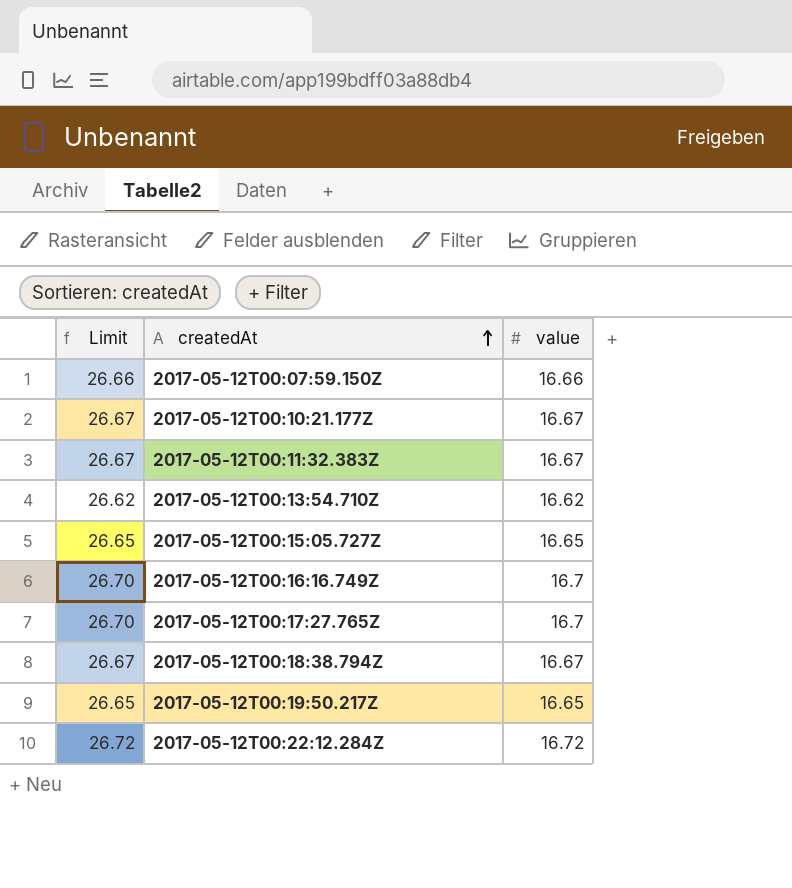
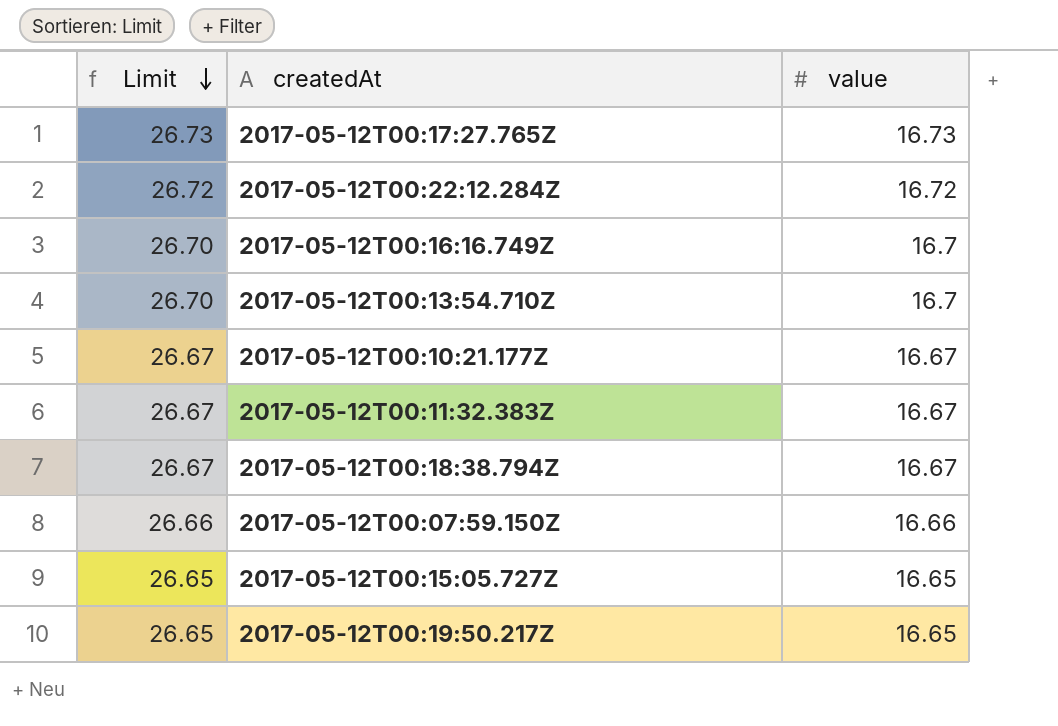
row order: createdAt ascending -> Limit descending
2017-05-12T00:17:27.765Z | Limit: 26.70 -> 26.73
2017-05-12T00:17:27.765Z | value: 16.7 -> 16.73
2017-05-12T00:13:54.710Z | Limit: 26.62 -> 26.70
2017-05-12T00:13:54.710Z | value: 16.62 -> 16.7

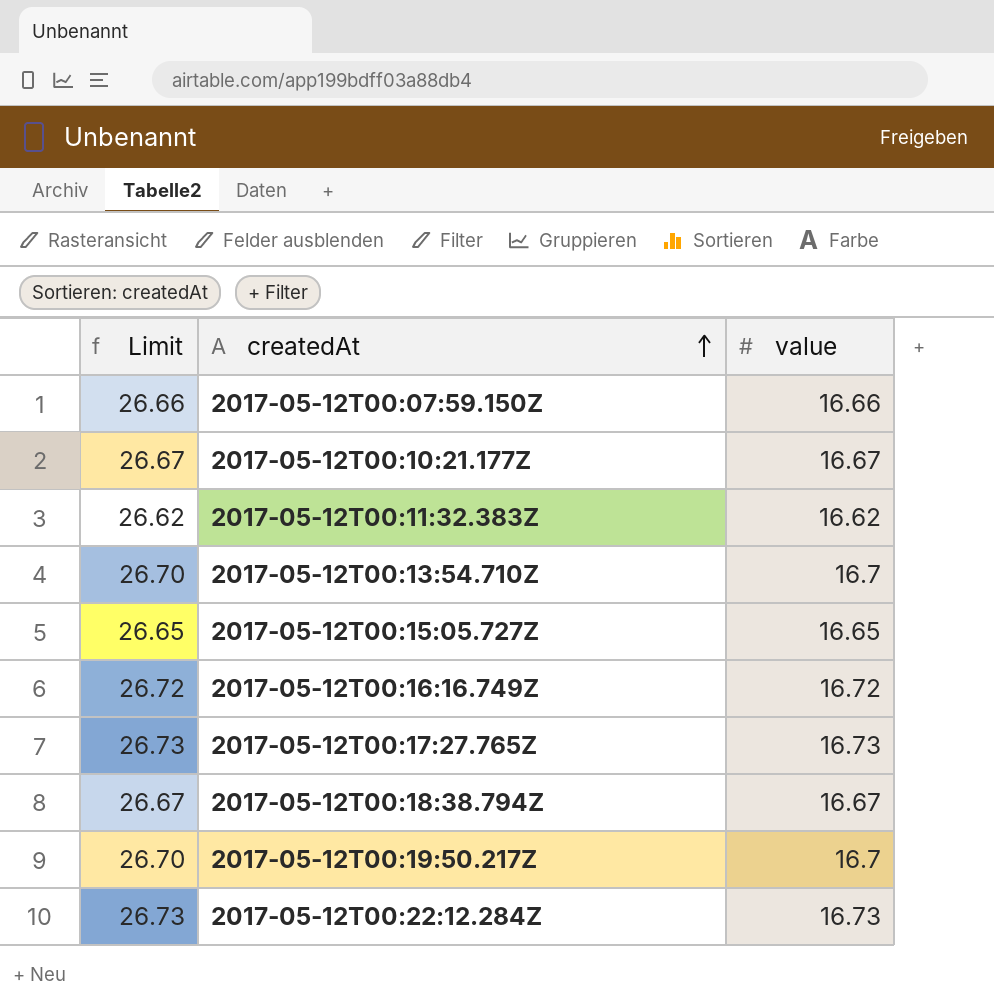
row order: Limit descending -> createdAt ascending
2017-05-12T00:11:32.383Z | Limit: 26.67 -> 26.62
2017-05-12T00:11:32.383Z | value: 16.67 -> 16.62
2017-05-12T00:16:16.749Z | Limit: 26.70 -> 26.72
2017-05-12T00:16:16.749Z | value: 16.7 -> 16.72
2017-05-12T00:19:50.217Z | Limit: 26.65 -> 26.70
2017-05-12T00:19:50.217Z | value: 16.65 -> 16.7
2017-05-12T00:22:12.284Z | Limit: 26.72 -> 26.73
2017-05-12T00:22:12.284Z | value: 16.72 -> 16.73

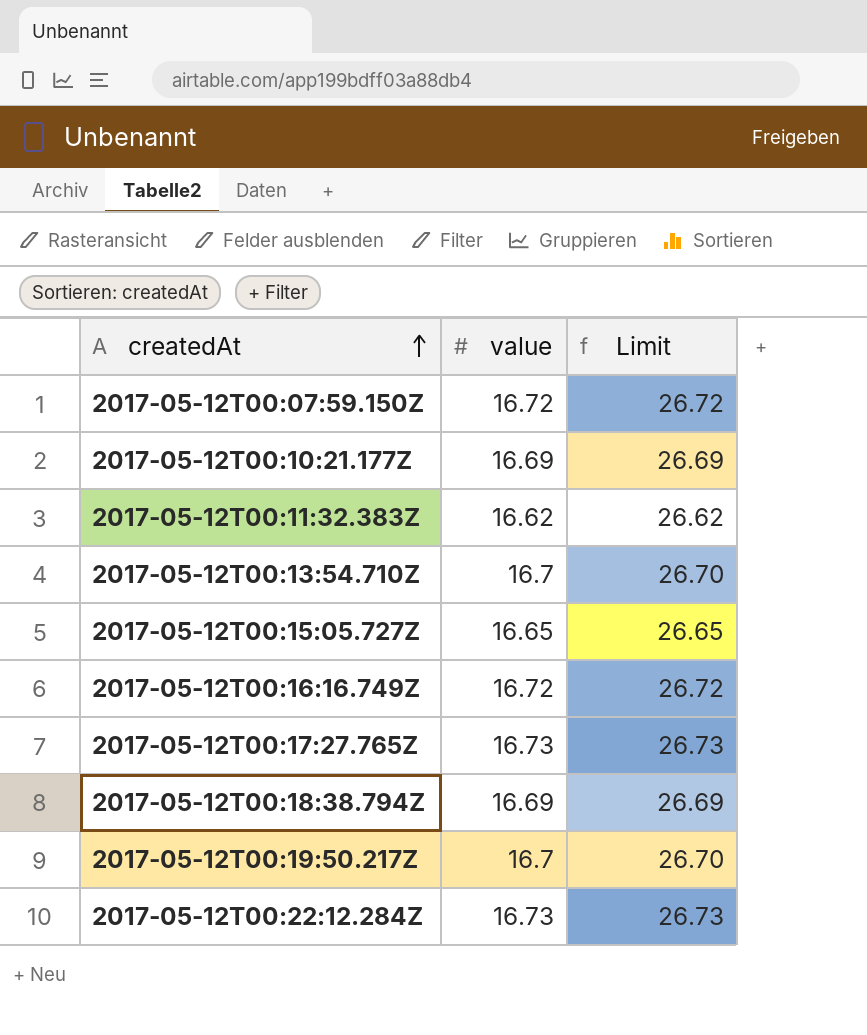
column Limit | position: 1 -> 3
2017-05-12T00:07:59.150Z | value: 16.66 -> 16.72
2017-05-12T00:07:59.150Z | Limit: 26.66 -> 26.72
2017-05-12T00:10:21.177Z | value: 16.67 -> 16.69
2017-05-12T00:10:21.177Z | Limit: 26.67 -> 26.69
2017-05-12T00:18:38.794Z | value: 16.67 -> 16.69
2017-05-12T00:18:38.794Z | Limit: 26.67 -> 26.69

